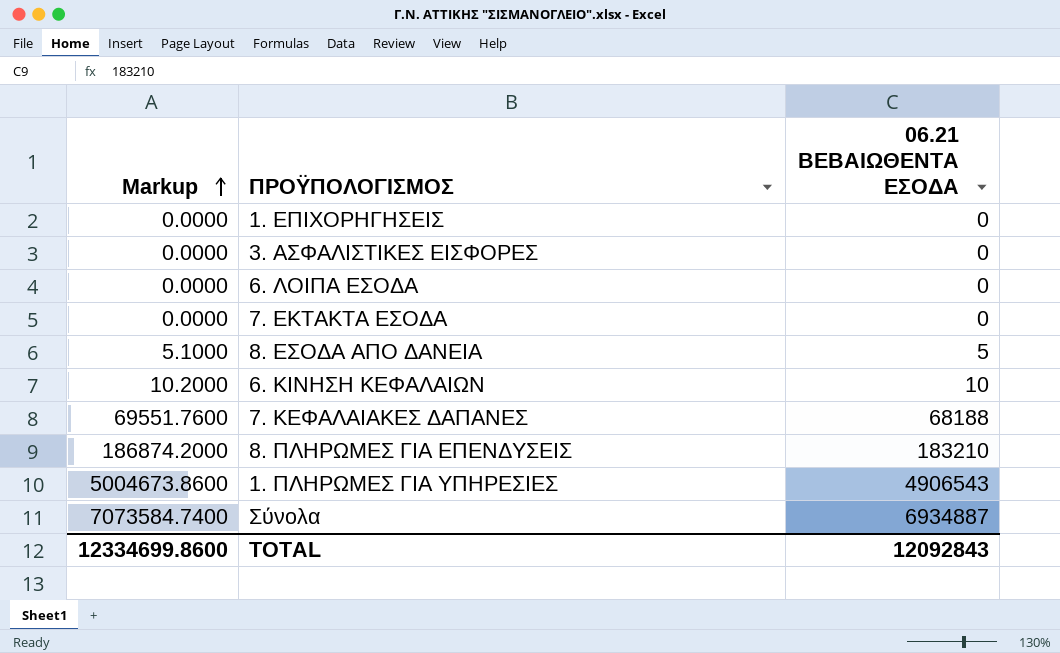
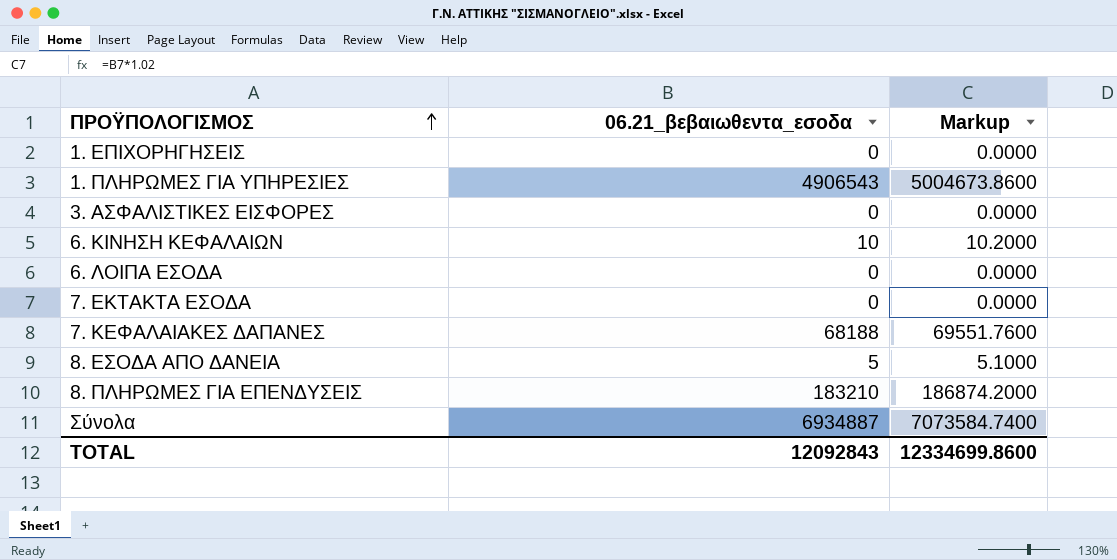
row order: Markup ascending -> ΠΡΟΫΠΟΛΟΓΙΣΜΟΣ ascending
column name: 06.21 ΒΕΒΑΙΩΘΕΝΤΑ ΕΣΟΔΑ -> 06.21_βεβαιωθεντα_εσοδα
column Markup | position: 1 -> 3

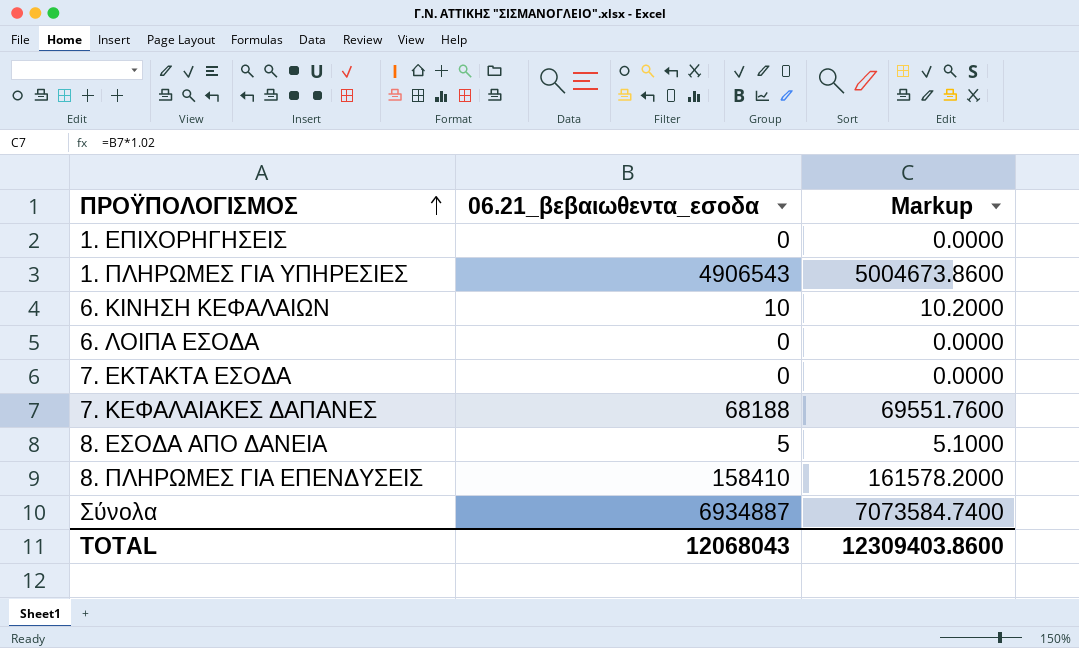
row 3. ΑΣΦΑΛΙΣΤΙΚΕΣ ΕΙΣΦΟΡΕΣ: 0 | 0.0000 -> none
8. ΠΛΗΡΩΜΕΣ ΓΙΑ ΕΠΕΝΔΥΣΕΙΣ | 06.21_βεβαιωθεντα_εσοδα: 183210 -> 158410
8. ΠΛΗΡΩΜΕΣ ΓΙΑ ΕΠΕΝΔΥΣΕΙΣ | Markup: 186874.2000 -> 161578.2000
TOTAL | 06.21_βεβαιωθεντα_εσοδα: 12092843 -> 12068043
TOTAL | Markup: 12334699.8600 -> 12309403.8600

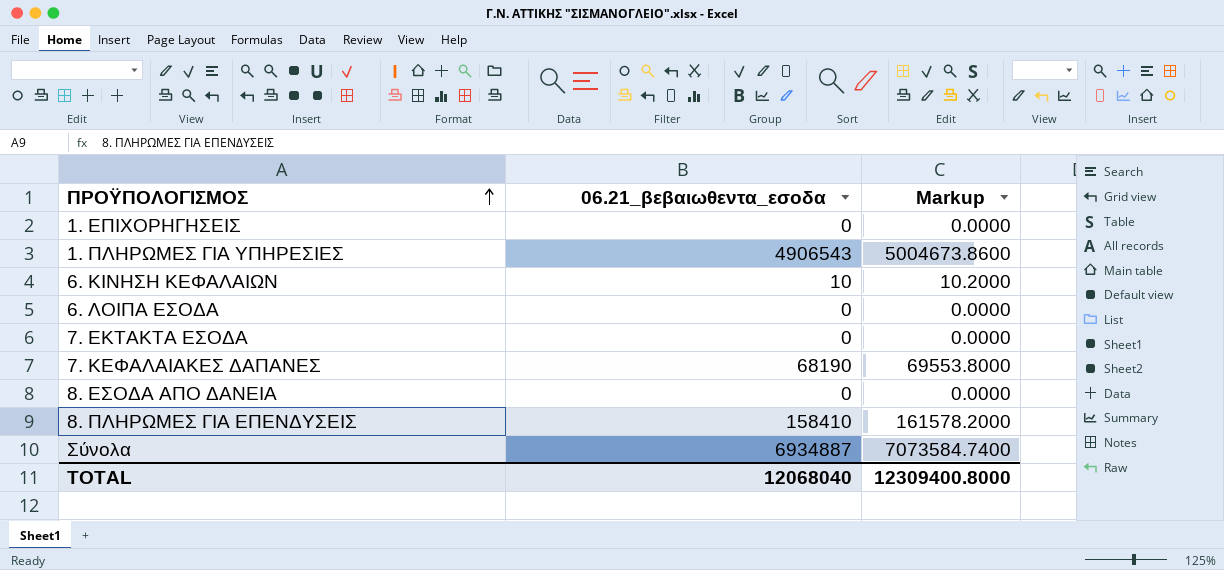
7. ΚΕΦΑΛΑΙΑΚΕΣ ΔΑΠΑΝΕΣ | 06.21_βεβαιωθεντα_εσοδα: 68188 -> 68190
7. ΚΕΦΑΛΑΙΑΚΕΣ ΔΑΠΑΝΕΣ | Markup: 69551.7600 -> 69553.8000
8. ΕΣΟΔΑ ΑΠΟ ΔΑΝΕΙΑ | 06.21_βεβαιωθεντα_εσοδα: 5 -> 0
8. ΕΣΟΔΑ ΑΠΟ ΔΑΝΕΙΑ | Markup: 5.1000 -> 0.0000
TOTAL | 06.21_βεβαιωθεντα_εσοδα: 12068043 -> 12068040
TOTAL | Markup: 12309403.8600 -> 12309400.8000

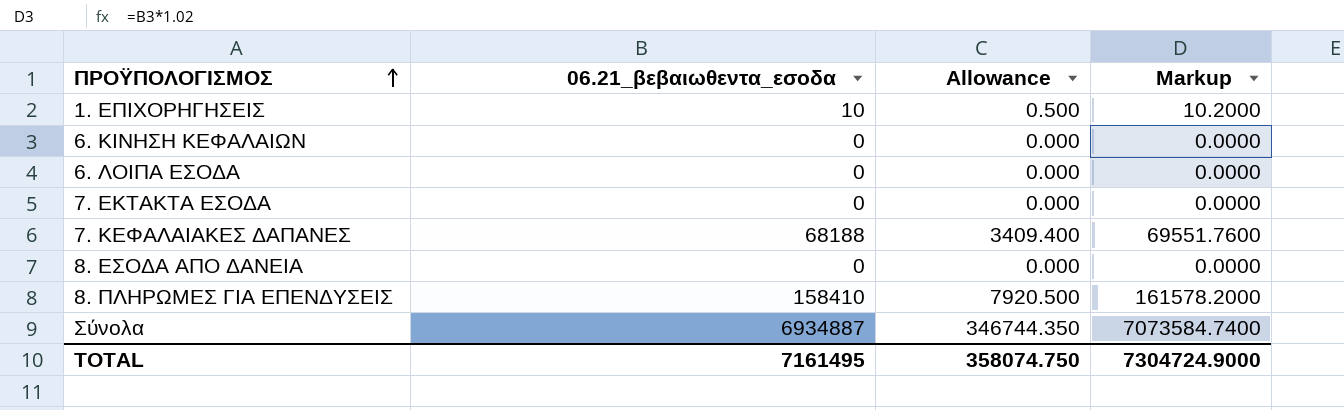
column Allowance | formula: none -> [06.21_βεβαιωθεντα_εσοδα] * 0.05
row 1. ΠΛΗΡΩΜΕΣ ΓΙΑ ΥΠΗΡΕΣΙΕΣ: 4906543 | 5004673.8600 -> none
1. ΕΠΙΧΟΡΗΓΗΣΕΙΣ | 06.21_βεβαιωθεντα_εσοδα: 0 -> 10
1. ΕΠΙΧΟΡΗΓΗΣΕΙΣ | Markup: 0.0000 -> 10.2000
6. ΚΙΝΗΣΗ ΚΕΦΑΛΑΙΩΝ | 06.21_βεβαιωθεντα_εσοδα: 10 -> 0
6. ΚΙΝΗΣΗ ΚΕΦΑΛΑΙΩΝ | Markup: 10.2000 -> 0.0000
7. ΚΕΦΑΛΑΙΑΚΕΣ ΔΑΠΑΝΕΣ | 06.21_βεβαιωθεντα_εσοδα: 68190 -> 68188
7. ΚΕΦΑΛΑΙΑΚΕΣ ΔΑΠΑΝΕΣ | Markup: 69553.8000 -> 69551.7600
TOTAL | 06.21_βεβαιωθεντα_εσοδα: 12068040 -> 7161495
TOTAL | Markup: 12309400.8000 -> 7304724.9000

